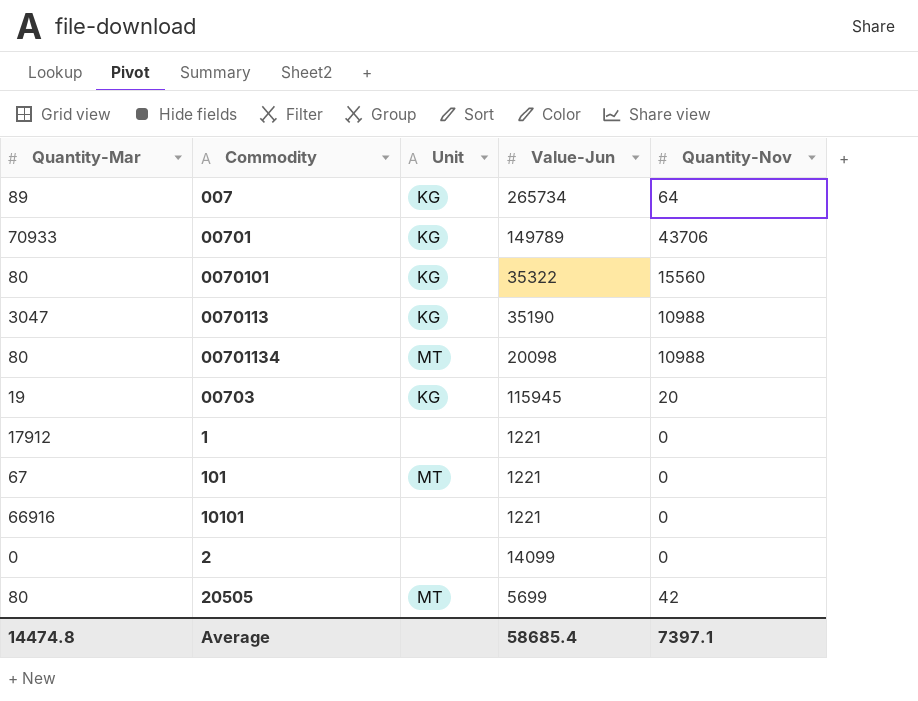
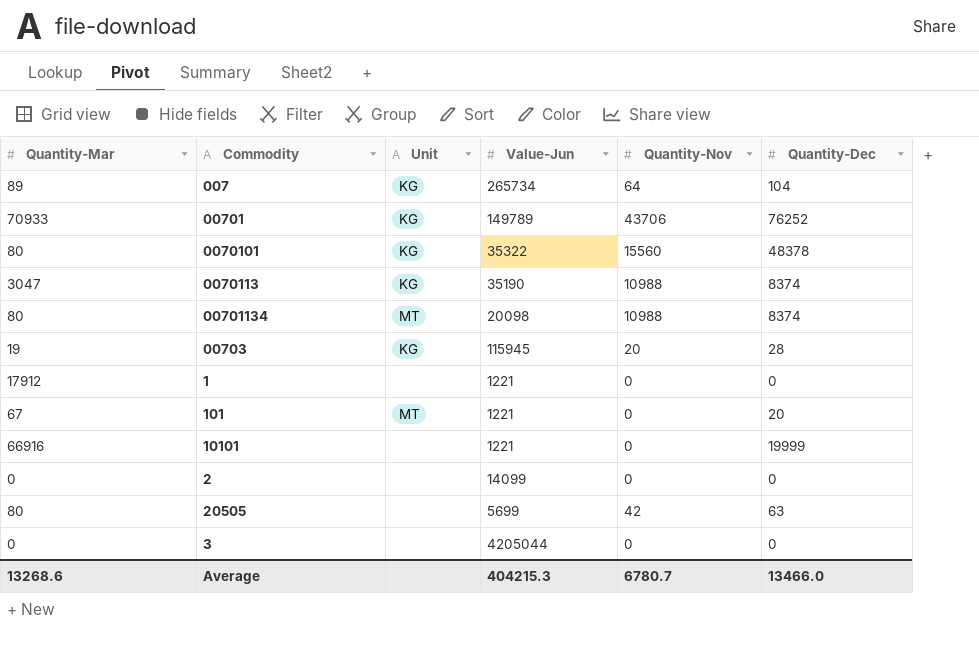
column Quantity-Dec | position: none -> 6
20505 | Unit: MT -> none
row 3: none -> 0 | none | 4205044 | 0 | 0
Average | Quantity-Mar: 14474.8 -> 13268.6
Average | Value-Jun: 58685.4 -> 404215.3
Average | Quantity-Nov: 7397.1 -> 6780.7

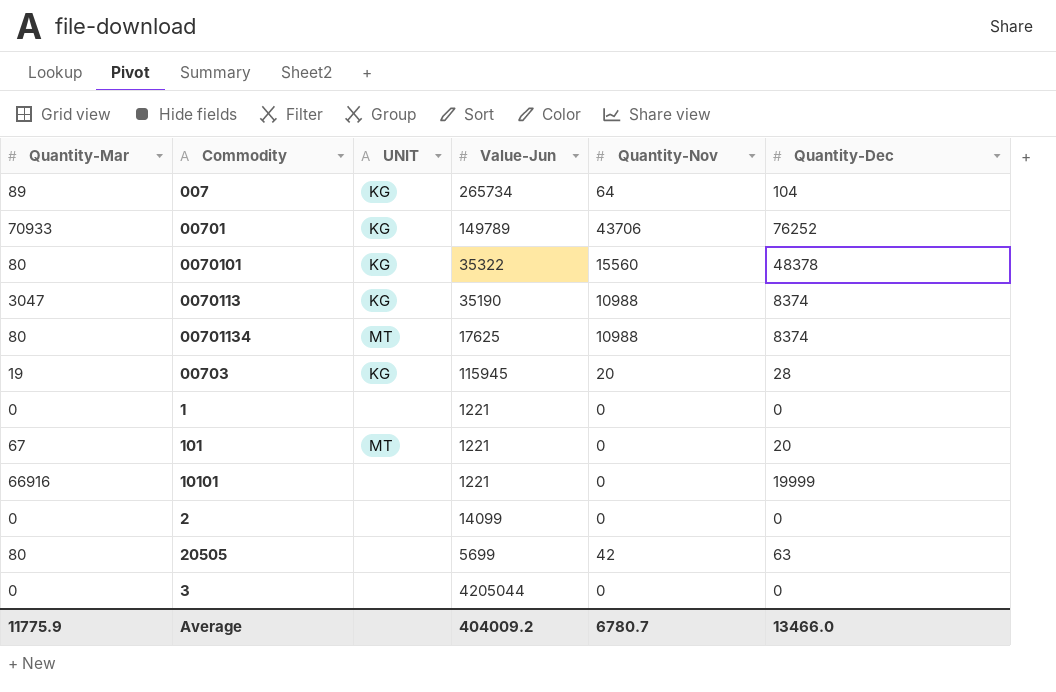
column name: Unit -> UNIT
00701134 | Value-Jun: 20098 -> 17625
1 | Quantity-Mar: 17912 -> 0
Average | Quantity-Mar: 13268.6 -> 11775.9
Average | Value-Jun: 404215.3 -> 404009.2

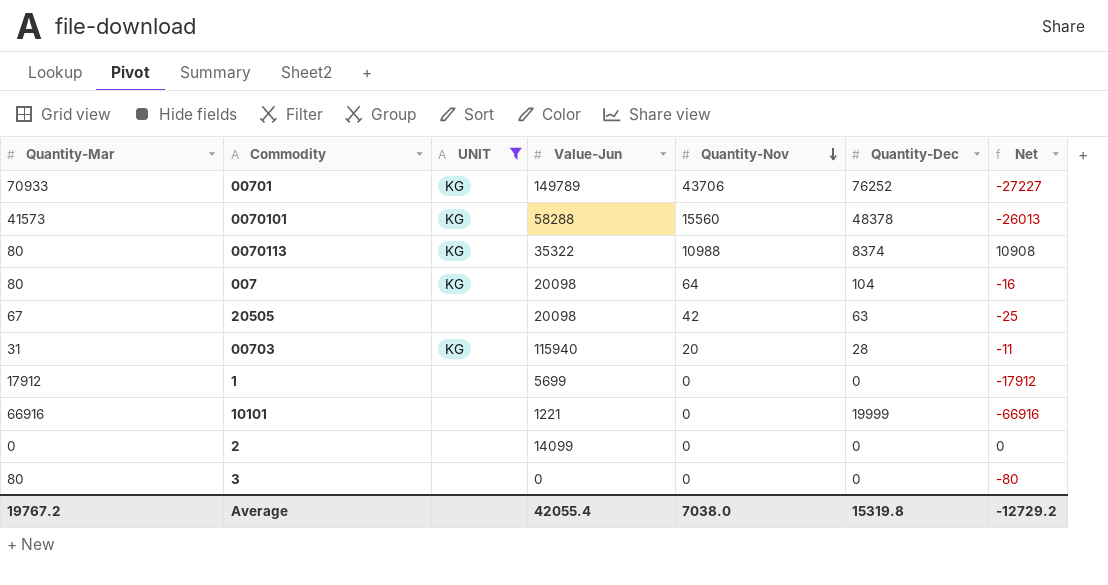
filter: none -> UNIT != MT
row order: none -> Quantity-Nov descending
column Net | formula: none -> [Quantity-Nov] - [Quantity-Mar]
0070101 | Quantity-Mar: 80 -> 41573
0070101 | Value-Jun: 35322 -> 58288
0070113 | Quantity-Mar: 3047 -> 80
0070113 | Value-Jun: 35190 -> 35322
007 | Quantity-Mar: 89 -> 80
007 | Value-Jun: 265734 -> 20098
20505 | Quantity-Mar: 80 -> 67
20505 | Value-Jun: 5699 -> 20098
00703 | Quantity-Mar: 19 -> 31
00703 | Value-Jun: 115945 -> 115940
1 | Quantity-Mar: 0 -> 17912
1 | Value-Jun: 1221 -> 5699
3 | Quantity-Mar: 0 -> 80
3 | Value-Jun: 4205044 -> 0
Average | Quantity-Mar: 11775.9 -> 19767.2
Average | Value-Jun: 404009.2 -> 42055.4
Average | Quantity-Nov: 6780.7 -> 7038.0
Average | Quantity-Dec: 13466.0 -> 15319.8

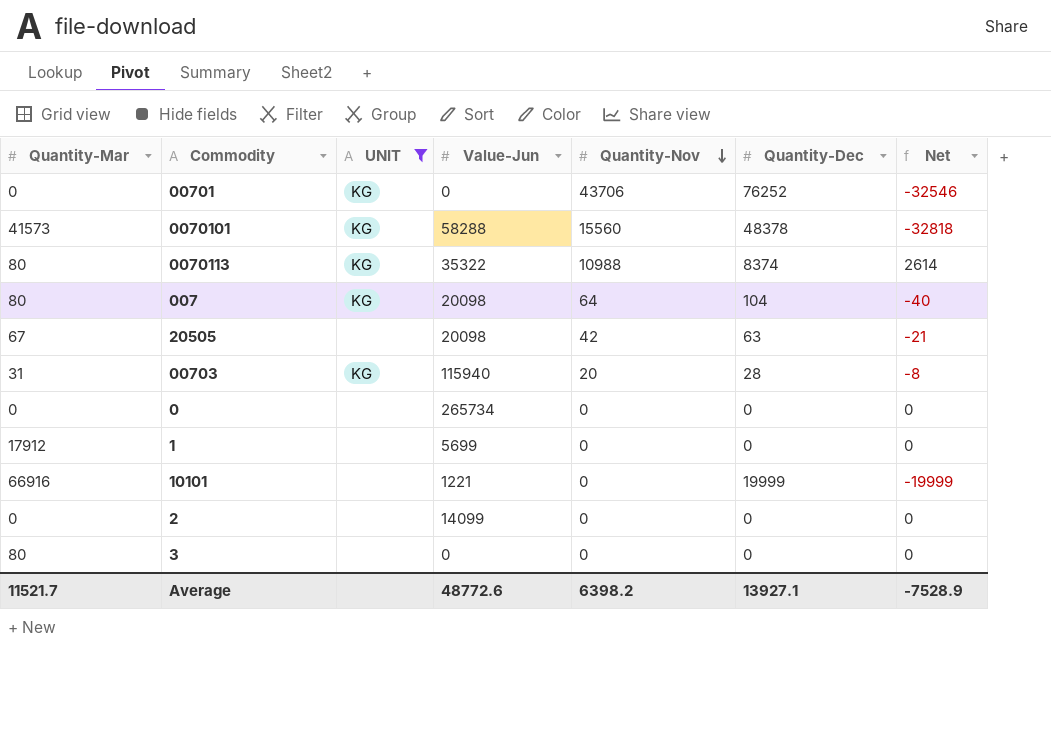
column Net | formula: [Quantity-Nov] - [Quantity-Mar] -> [Quantity-Nov] - [Quantity-Dec]
00701 | Quantity-Mar: 70933 -> 0
00701 | Value-Jun: 149789 -> 0
row 0: none -> 0 | none | 265734 | 0 | 0 | 0
Average | Quantity-Mar: 19767.2 -> 11521.7
Average | Value-Jun: 42055.4 -> 48772.6
Average | Quantity-Nov: 7038.0 -> 6398.2
Average | Quantity-Dec: 15319.8 -> 13927.1
Average | Net: -12729.2 -> -7528.9

